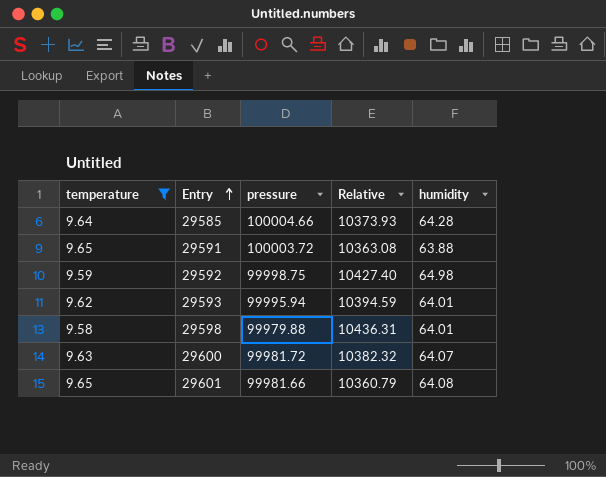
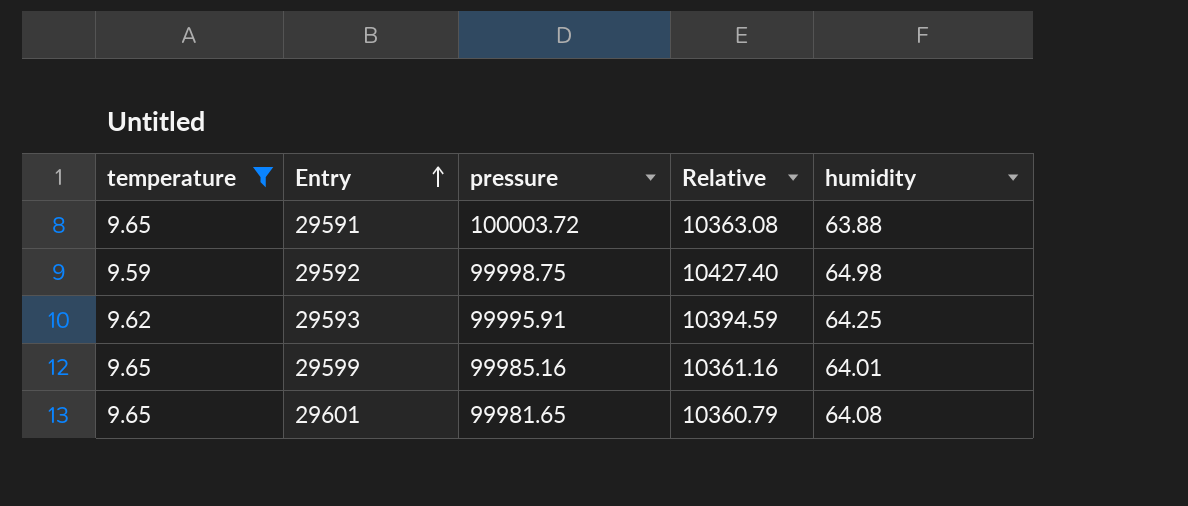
row 29585: 9.64 | 100004.66 | 10373.93 | 64.28 -> none
row 29598: 9.58 | 99979.88 | 10436.31 | 64.01 -> none
row 29600: 9.63 | 99981.72 | 10382.32 | 64.07 -> none
29593 | pressure: 99995.94 -> 99995.91
29593 | humidity: 64.01 -> 64.25
row 29599: none -> 9.65 | 99985.16 | 10361.16 | 64.01
29601 | pressure: 99981.66 -> 99981.65

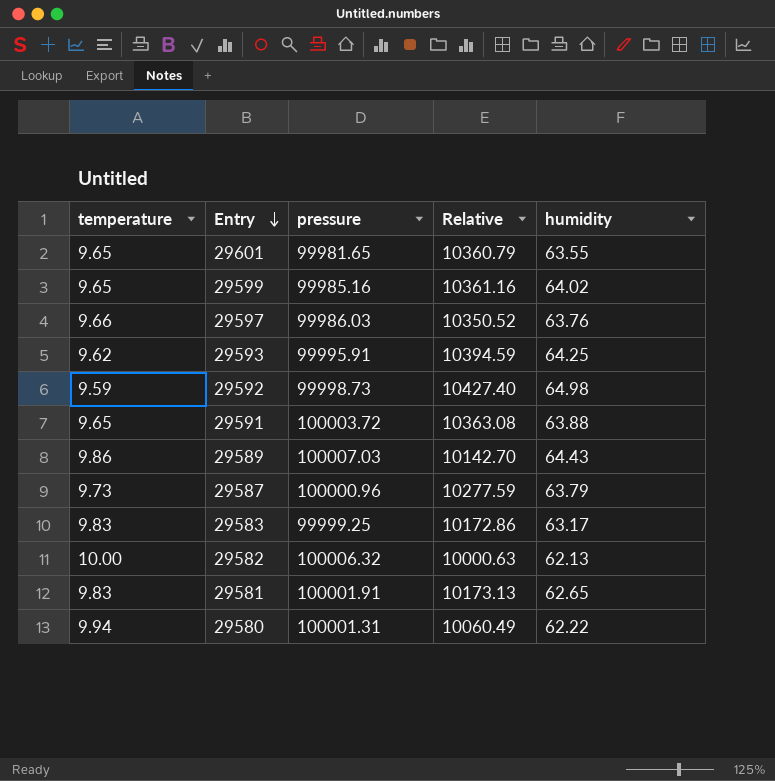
filter: temperature <= 9.65 -> none
row order: Entry ascending -> Entry descending
29601 | humidity: 64.08 -> 63.55
29599 | humidity: 64.01 -> 64.02
29592 | pressure: 99998.75 -> 99998.73

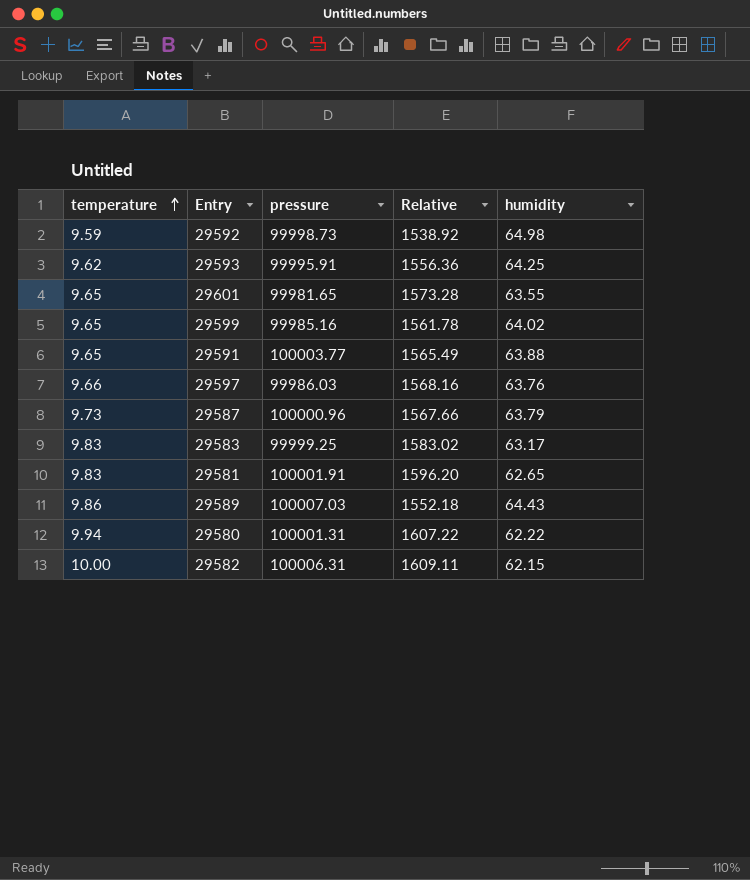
row order: Entry descending -> temperature ascending
column Relative | formula: [pressure] / [temperature] -> [pressure] / [humidity]
29591 | pressure: 100003.72 -> 100003.77
29582 | pressure: 100006.32 -> 100006.31
29582 | humidity: 62.13 -> 62.15

